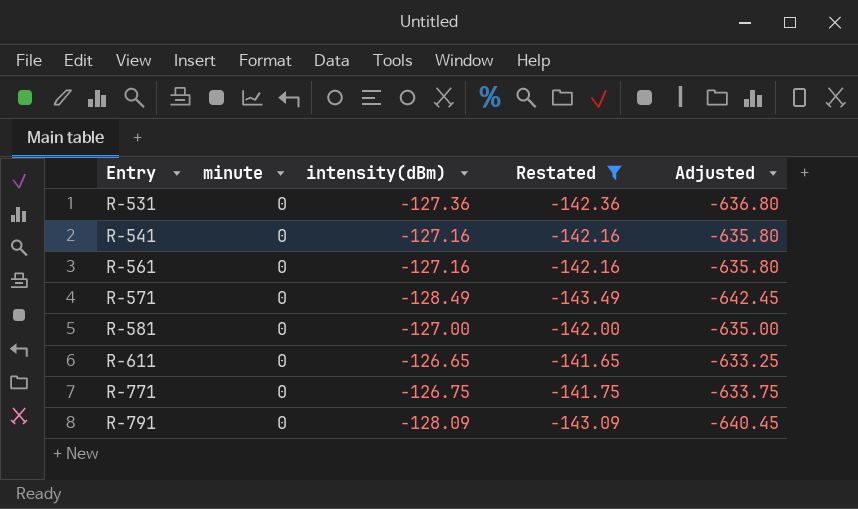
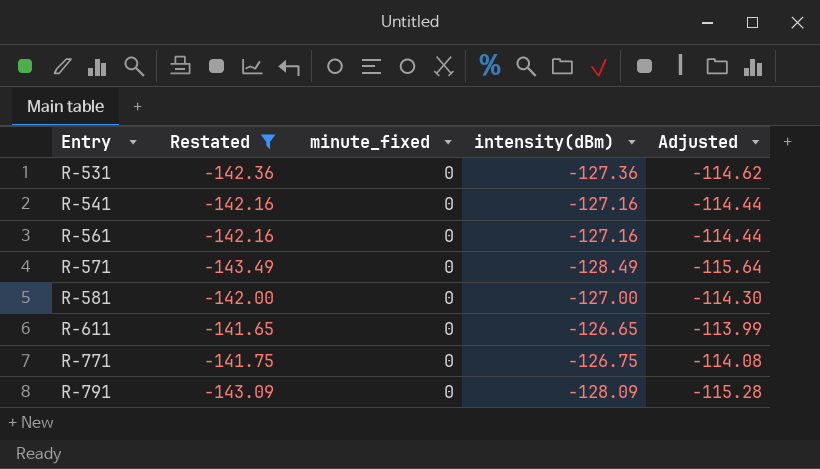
column Restated | position: 4 -> 2
column name: minute -> minute_fixed
column Adjusted | formula: [intensity(dBm)] * 5 -> [intensity(dBm)] * 0.9

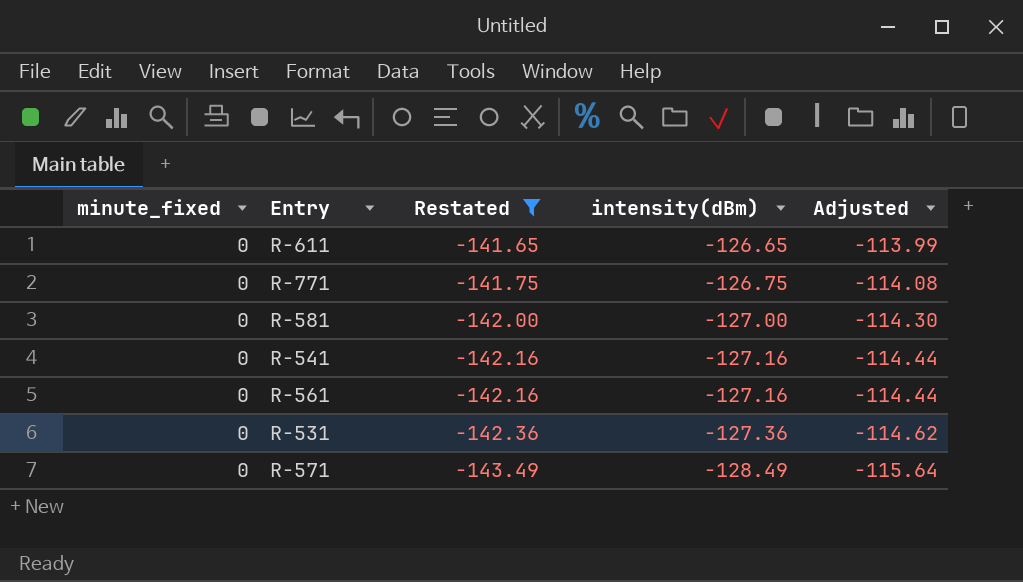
row order: Entry ascending -> Restated descending
column minute_fixed | position: 3 -> 1
row R-791: -143.09 | 0 | -128.09 | -115.28 -> none

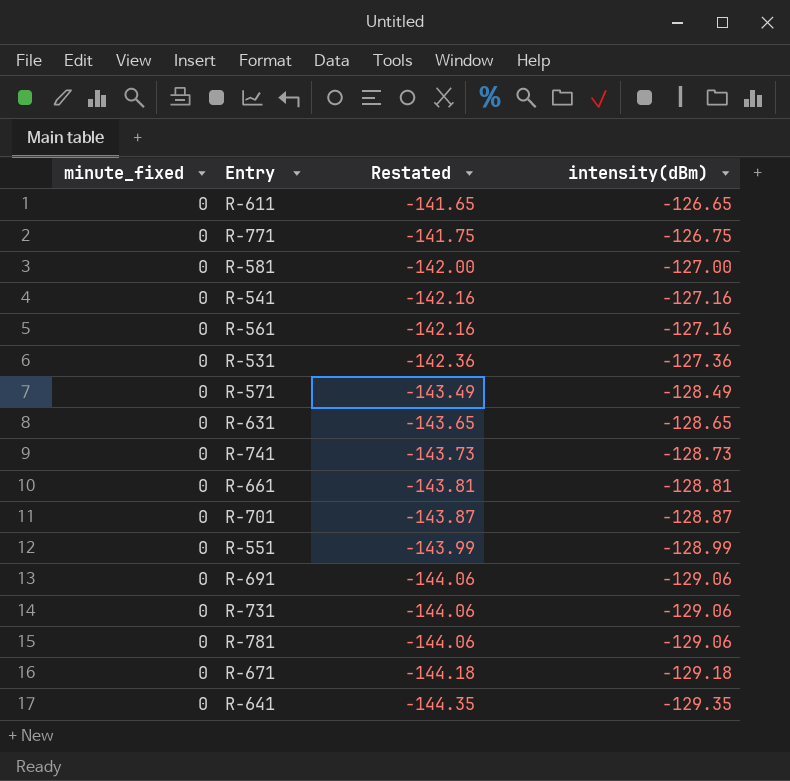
filter: Restated >= -143.49 -> none
column Adjusted | formula: [intensity(dBm)] * 0.9 -> none

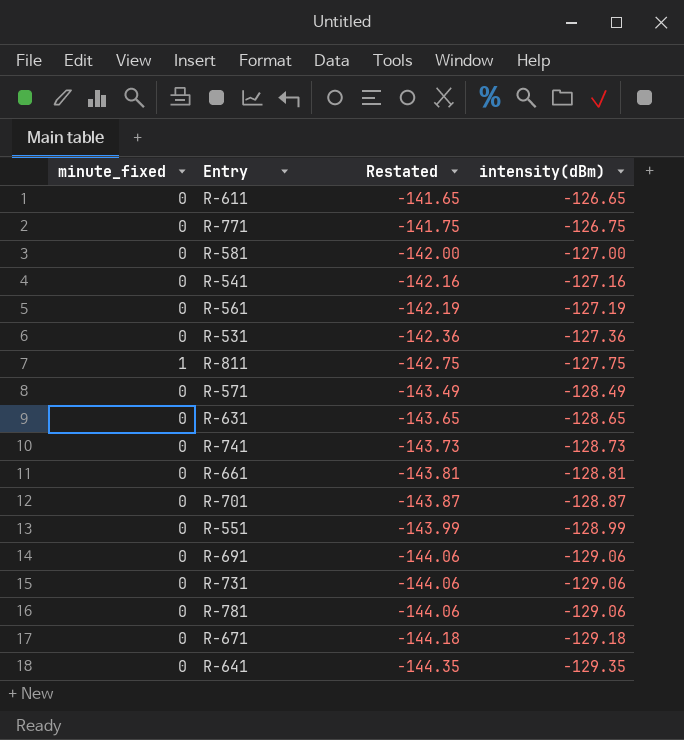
R-561 | Restated: -142.16 -> -142.19
R-561 | intensity(dBm): -127.16 -> -127.19
row R-811: none -> 1 | -142.75 | -127.75

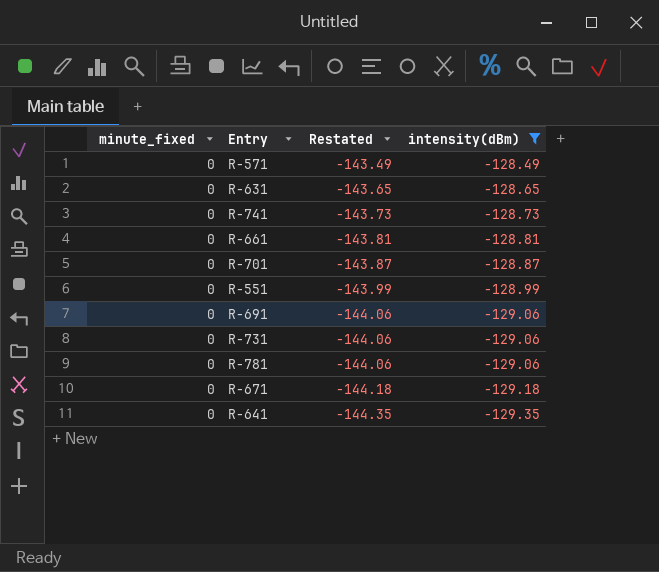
filter: none -> intensity(dBm) <= -128.49

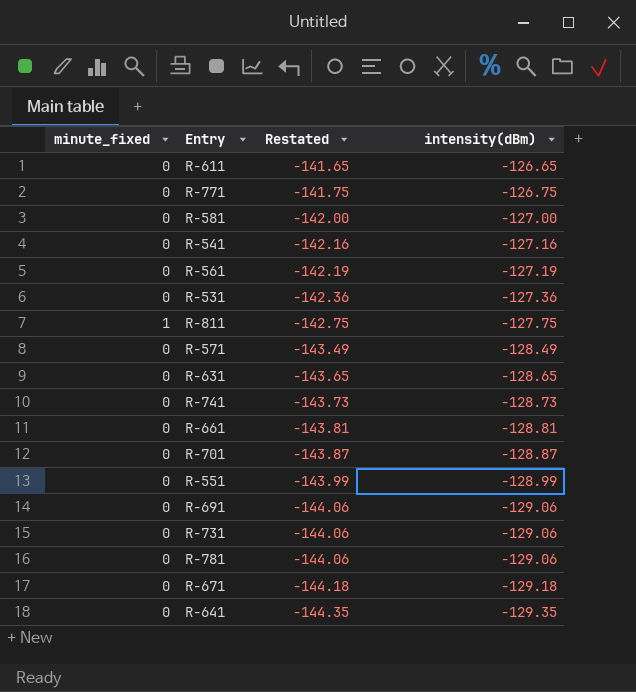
filter: intensity(dBm) <= -128.49 -> none

